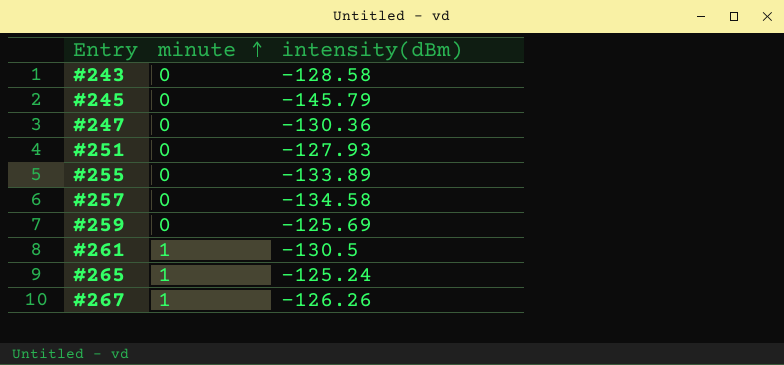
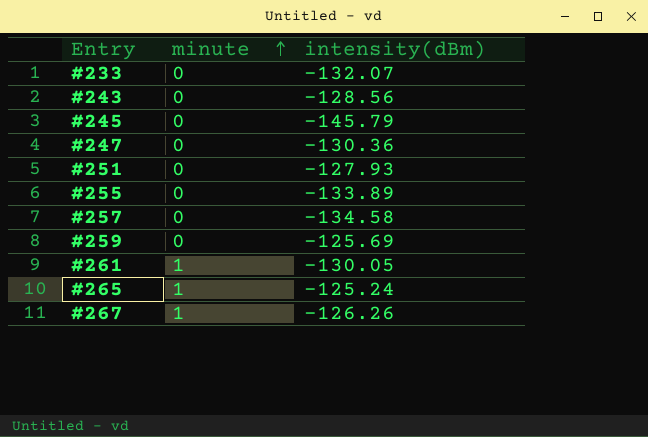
row #233: none -> 0 | -132.07
#243 | intensity(dBm): -128.58 -> -128.56
#261 | intensity(dBm): -130.5 -> -130.05

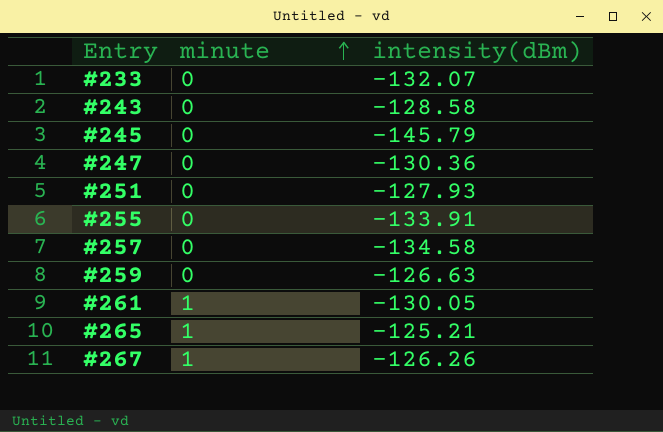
#243 | intensity(dBm): -128.56 -> -128.58
#255 | intensity(dBm): -133.89 -> -133.91
#259 | intensity(dBm): -125.69 -> -126.63
#265 | intensity(dBm): -125.24 -> -125.21

